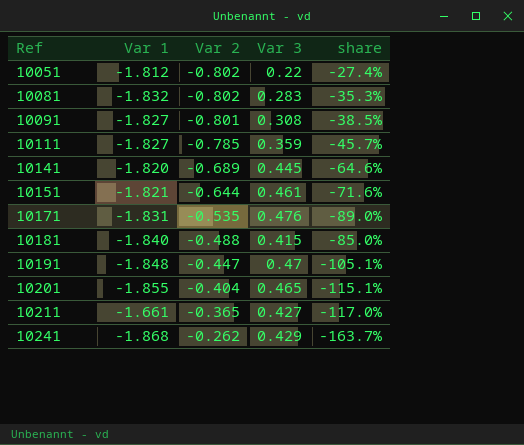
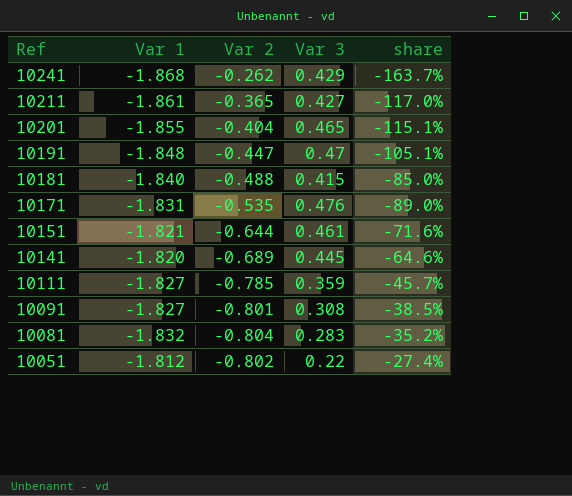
row order: Ref ascending -> Ref descending
10211 | Var 1: -1.661 -> -1.861
10081 | Var 2: -0.802 -> -0.804
10081 | share: -35.3% -> -35.2%

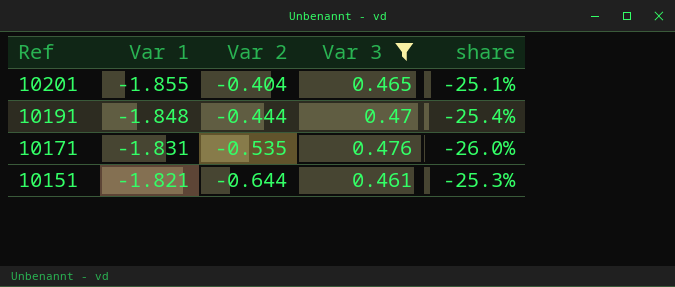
filter: none -> Var 3 >= 0.461
column share | formula: [Var 3] / [Var 2] -> [Var 3] / [Var 1]
10191 | Var 2: -0.447 -> -0.444

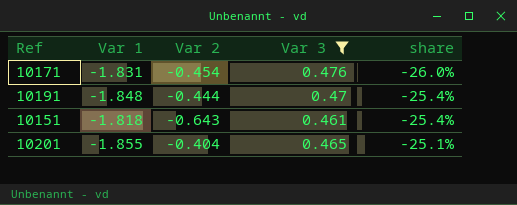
row order: Ref descending -> share ascending
10171 | Var 2: -0.535 -> -0.454
10151 | Var 1: -1.821 -> -1.818
10151 | Var 2: -0.644 -> -0.643
10151 | share: -25.3% -> -25.4%

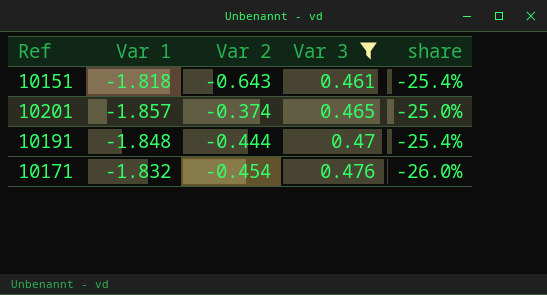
row order: share ascending -> Var 3 ascending
10201 | Var 1: -1.855 -> -1.857
10201 | Var 2: -0.404 -> -0.374
10201 | share: -25.1% -> -25.0%
10171 | Var 1: -1.831 -> -1.832

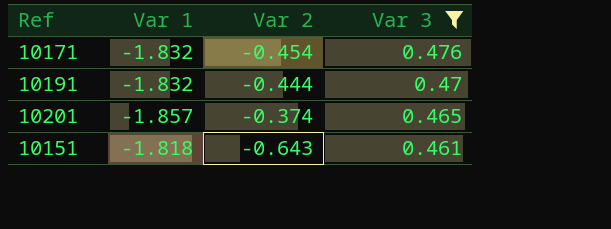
row order: Var 3 ascending -> Var 3 descending
column share | formula: [Var 3] / [Var 1] -> none
10191 | Var 1: -1.848 -> -1.832

